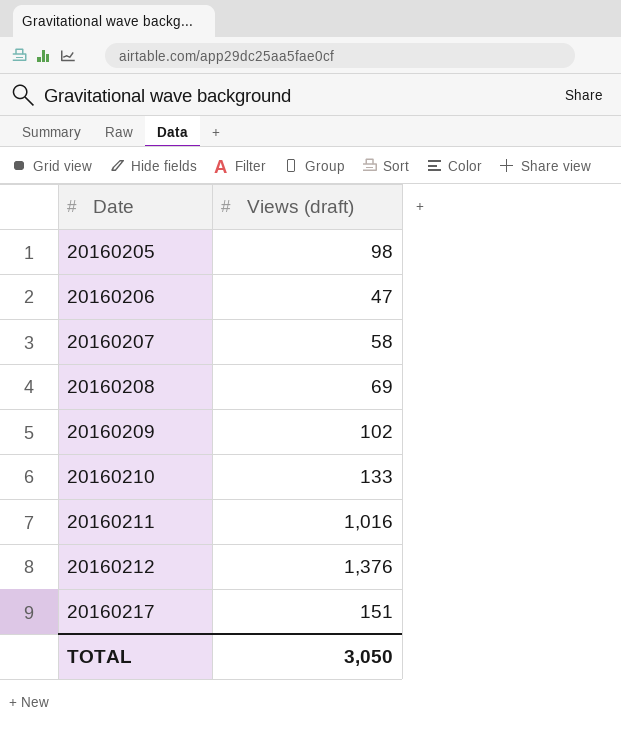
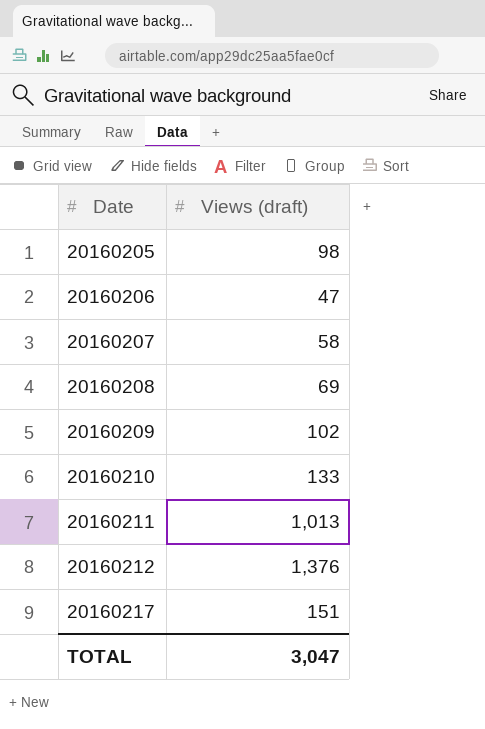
20160211 | Views (draft): 1,016 -> 1,013
TOTAL | Views (draft): 3,050 -> 3,047

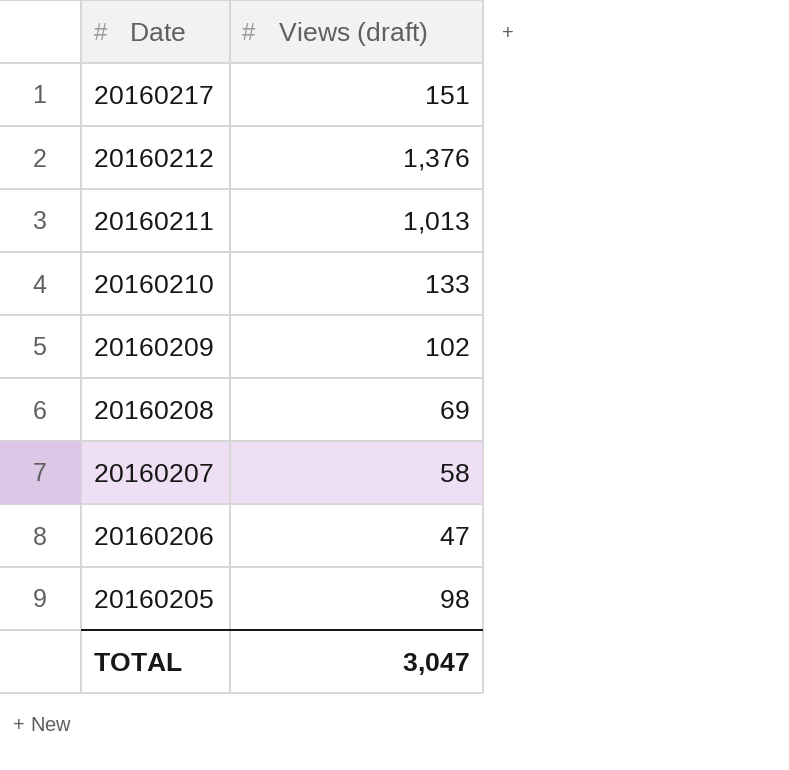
row order: Date ascending -> Date descending

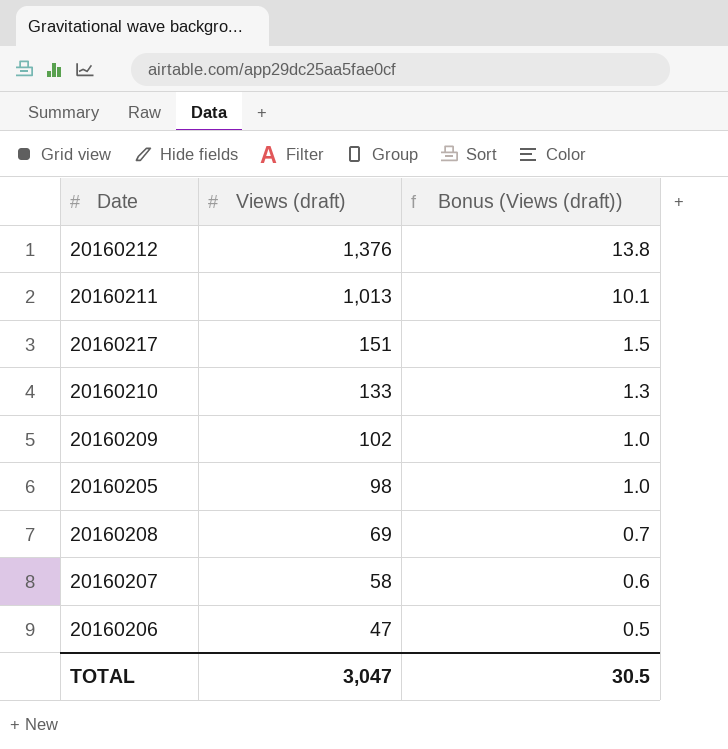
row order: Date descending -> Views (draft) descending
column Bonus (Views (draft)) | formula: none -> [Views (draft)] * 0.01

